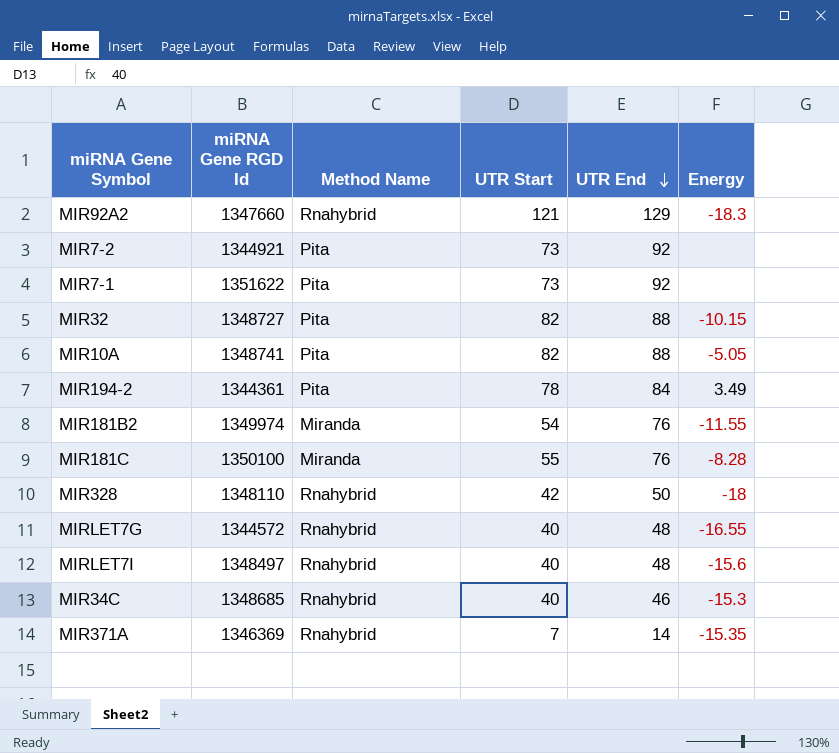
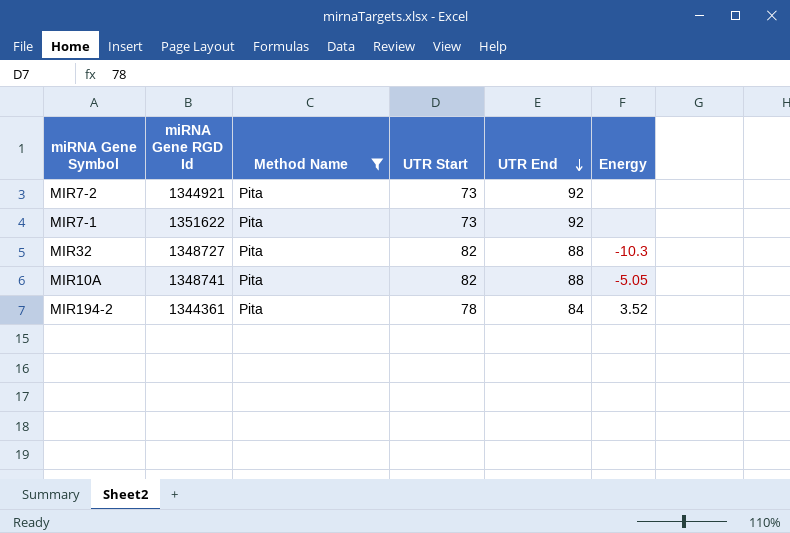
filter: none -> Method Name = Pita
MIR32 | Energy: -10.15 -> -10.3
MIR194-2 | Energy: 3.49 -> 3.52

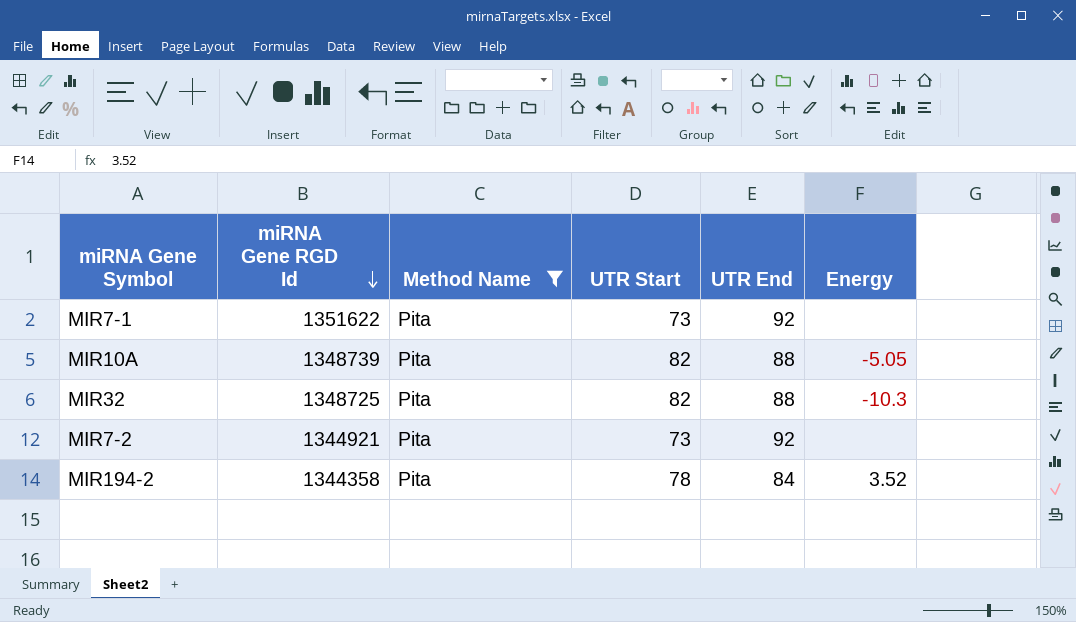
row order: UTR End descending -> miRNA Gene RGD Id descending
MIR10A | miRNA Gene RGD Id: 1348741 -> 1348739
MIR32 | miRNA Gene RGD Id: 1348727 -> 1348725
MIR194-2 | miRNA Gene RGD Id: 1344361 -> 1344358

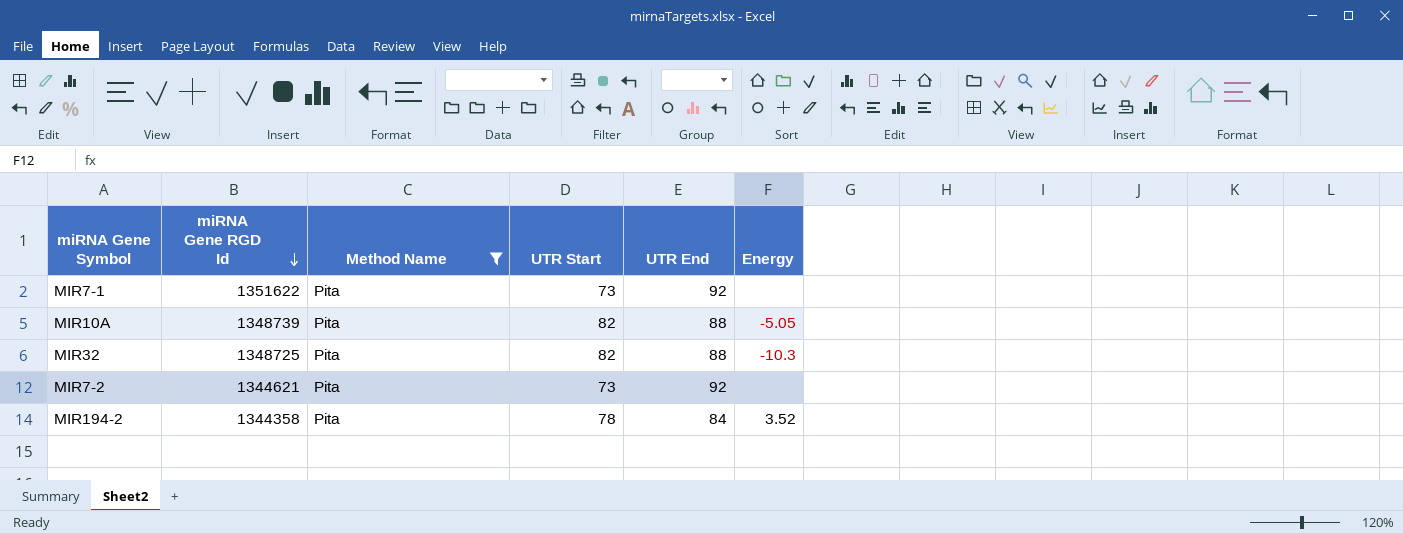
MIR7-2 | miRNA Gene RGD Id: 1344921 -> 1344621

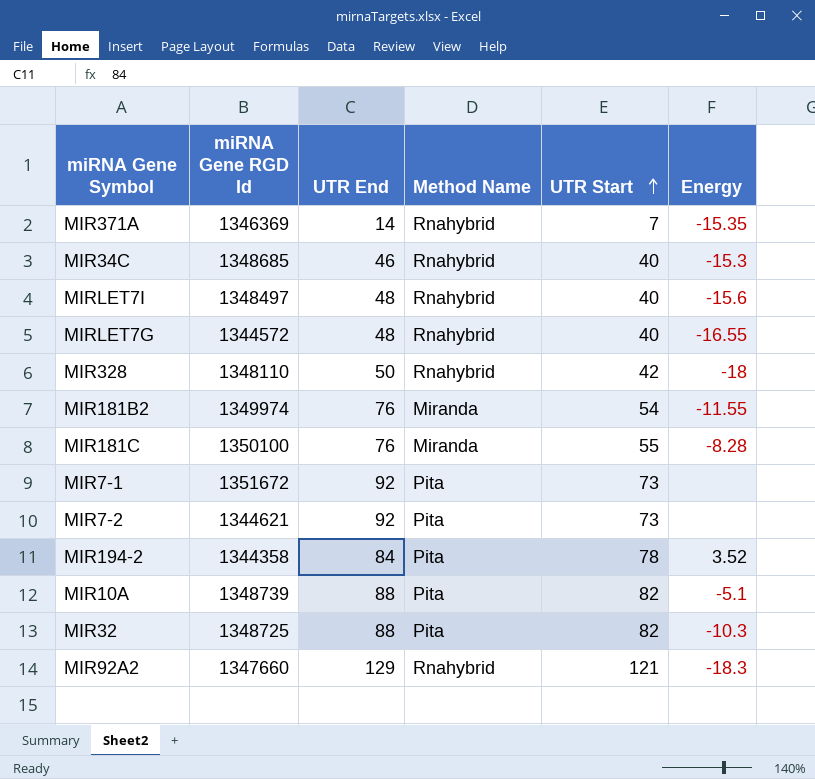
filter: Method Name = Pita -> none
row order: miRNA Gene RGD Id descending -> UTR Start ascending
column UTR End | position: 5 -> 3
MIR7-1 | miRNA Gene RGD Id: 1351622 -> 1351672
MIR10A | Energy: -5.05 -> -5.1

